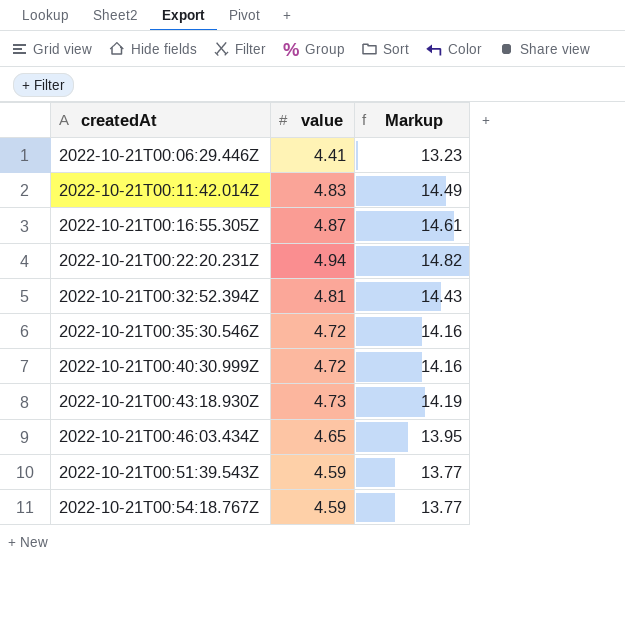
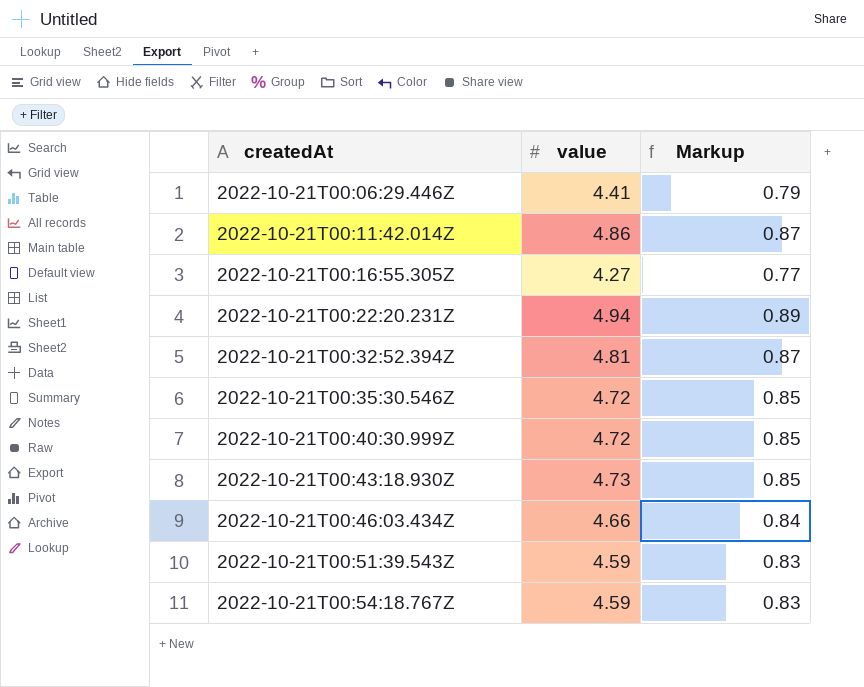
column Markup | formula: [value] * 3 -> [value] * 0.18
2022-10-21T00:11:42.014Z | value: 4.83 -> 4.86
2022-10-21T00:16:55.305Z | value: 4.87 -> 4.27
2022-10-21T00:46:03.434Z | value: 4.65 -> 4.66

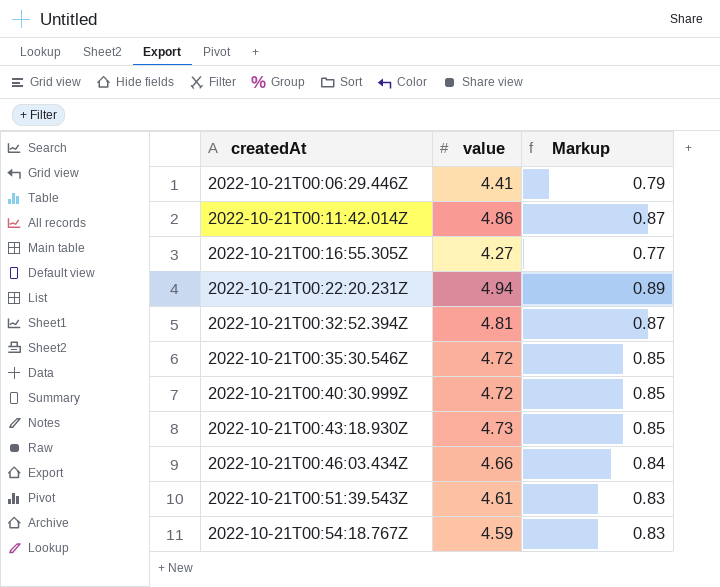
2022-10-21T00:51:39.543Z | value: 4.59 -> 4.61

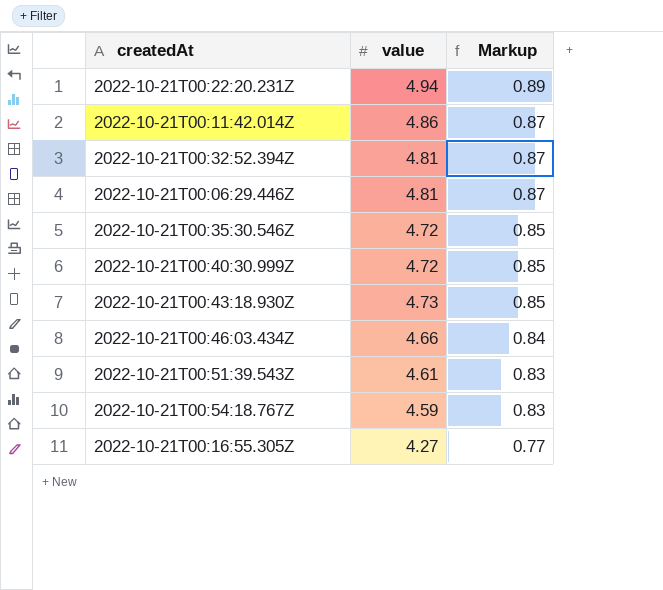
row order: createdAt ascending -> Markup descending
2022-10-21T00:06:29.446Z | value: 4.41 -> 4.81
2022-10-21T00:06:29.446Z | Markup: 0.79 -> 0.87

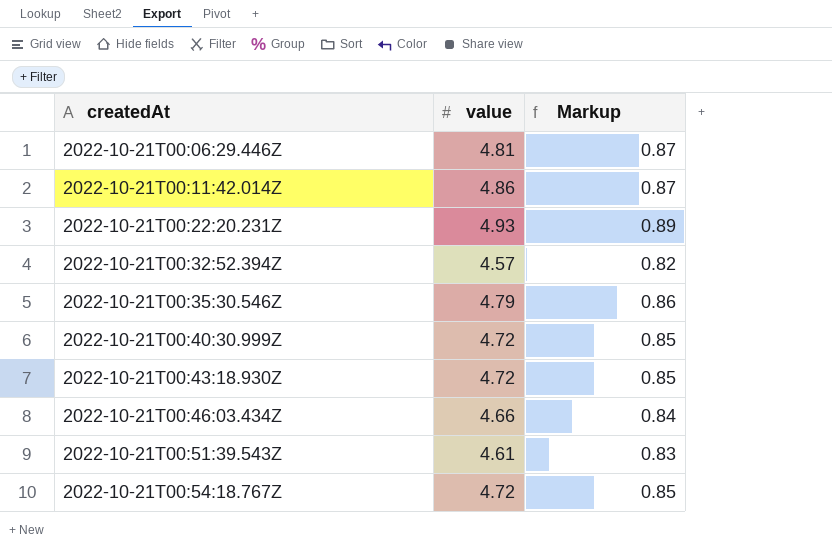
row order: Markup descending -> createdAt ascending
row 2022-10-21T00:16:55.305Z: 4.27 | 0.77 -> none
2022-10-21T00:22:20.231Z | value: 4.94 -> 4.93
2022-10-21T00:32:52.394Z | value: 4.81 -> 4.57
2022-10-21T00:32:52.394Z | Markup: 0.87 -> 0.82
2022-10-21T00:35:30.546Z | value: 4.72 -> 4.79
2022-10-21T00:35:30.546Z | Markup: 0.85 -> 0.86
2022-10-21T00:43:18.930Z | value: 4.73 -> 4.72
2022-10-21T00:54:18.767Z | value: 4.59 -> 4.72
2022-10-21T00:54:18.767Z | Markup: 0.83 -> 0.85

